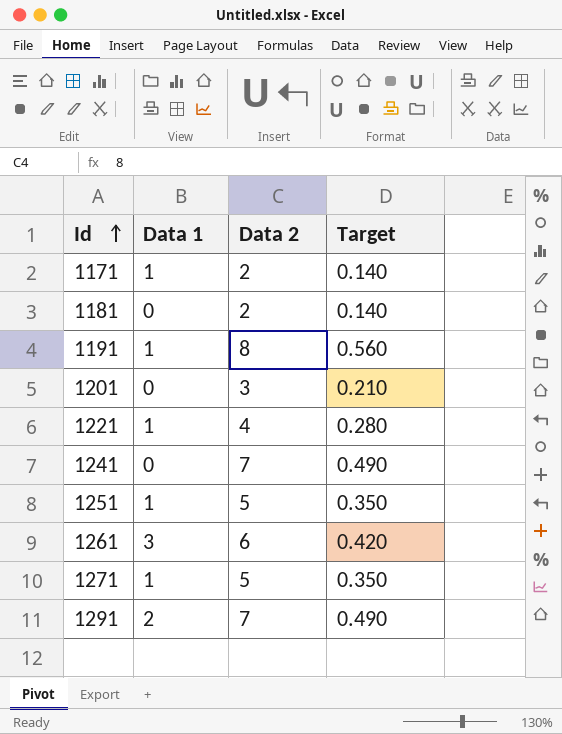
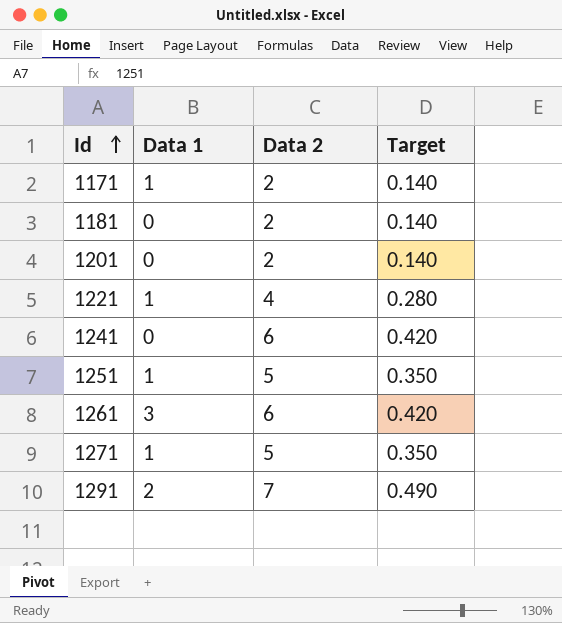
row 1191: 1 | 8 | 0.560 -> none
1201 | Data 2: 3 -> 2
1201 | Target: 0.210 -> 0.140
1241 | Data 2: 7 -> 6
1241 | Target: 0.490 -> 0.420

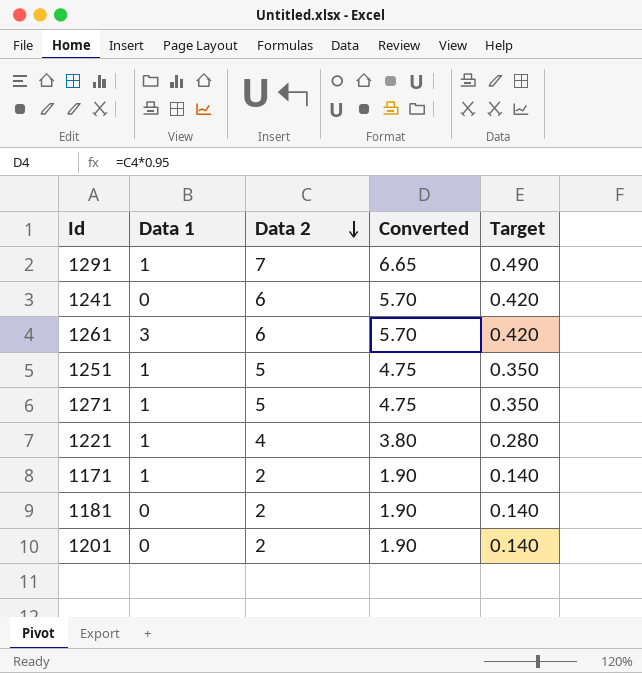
row order: Id ascending -> Data 2 descending
column Converted | formula: none -> [Data 2] * 0.95
1291 | Data 1: 2 -> 1

